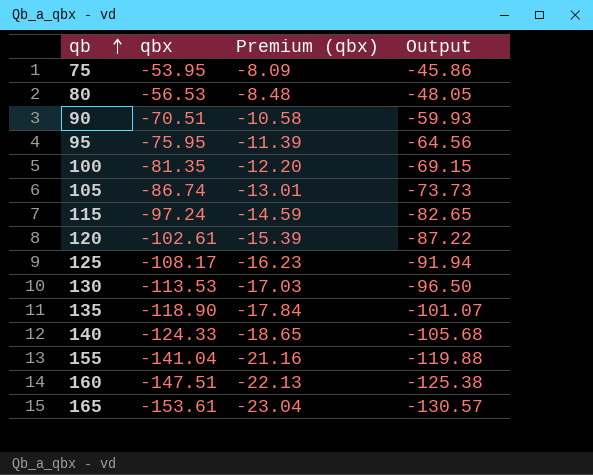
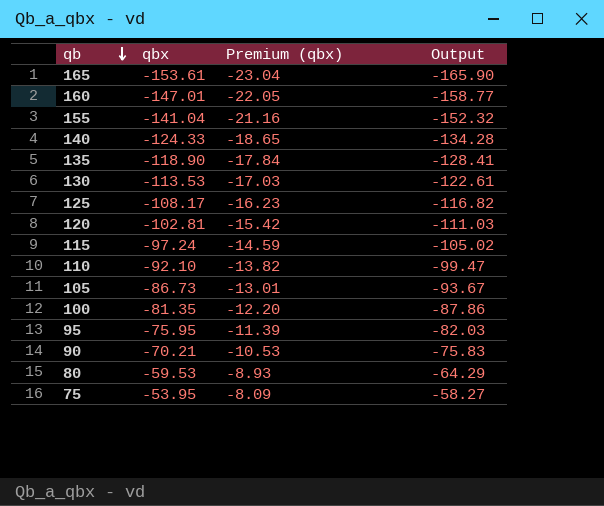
row order: qb ascending -> qb descending
column Output | formula: [qbx] * 0.85 -> [qbx] * 1.08
160 | qbx: -147.51 -> -147.01
160 | Premium (qbx): -22.13 -> -22.05
120 | qbx: -102.61 -> -102.81
120 | Premium (qbx): -15.39 -> -15.42
row 110: none -> -92.10 | -13.82 | -99.47
105 | qbx: -86.74 -> -86.73
90 | qbx: -70.51 -> -70.21
90 | Premium (qbx): -10.58 -> -10.53
80 | qbx: -56.53 -> -59.53
80 | Premium (qbx): -8.48 -> -8.93

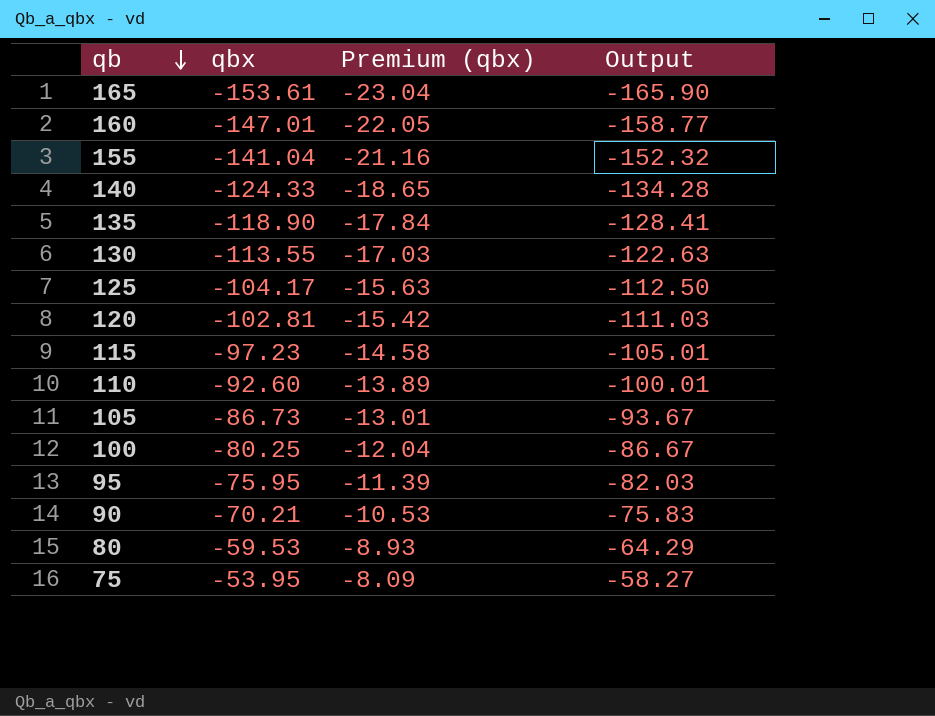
130 | qbx: -113.53 -> -113.55
130 | Output: -122.61 -> -122.63
125 | qbx: -108.17 -> -104.17
125 | Premium (qbx): -16.23 -> -15.63
125 | Output: -116.82 -> -112.50
115 | qbx: -97.24 -> -97.23
115 | Premium (qbx): -14.59 -> -14.58
115 | Output: -105.02 -> -105.01
110 | qbx: -92.10 -> -92.60
110 | Premium (qbx): -13.82 -> -13.89
110 | Output: -99.47 -> -100.01
100 | qbx: -81.35 -> -80.25
100 | Premium (qbx): -12.20 -> -12.04
100 | Output: -87.86 -> -86.67

